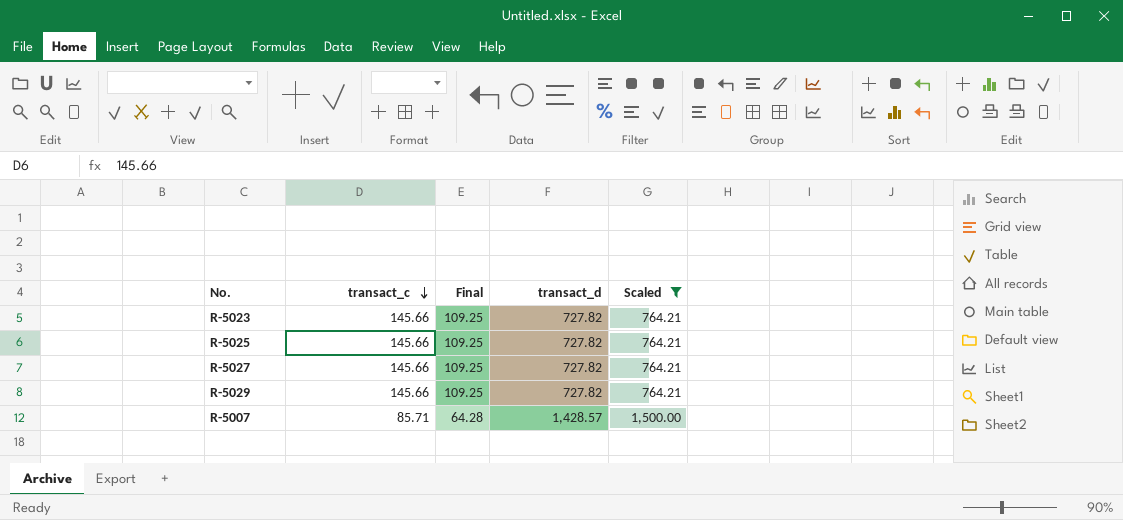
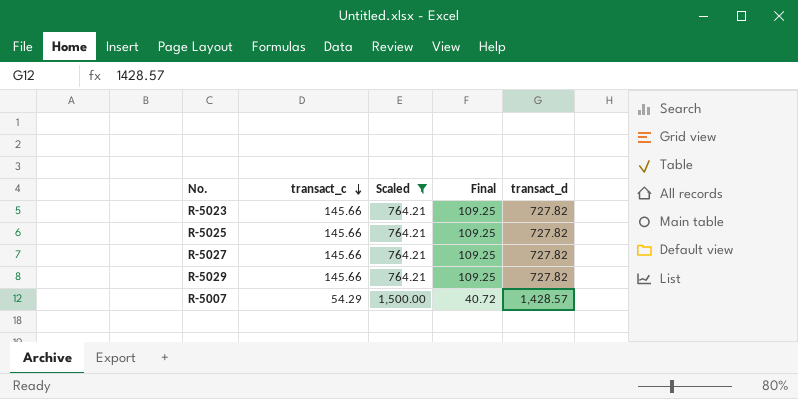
column Scaled | position: 5 -> 3
R-5007 | transact_c: 85.71 -> 54.29
R-5007 | Final: 64.28 -> 40.72

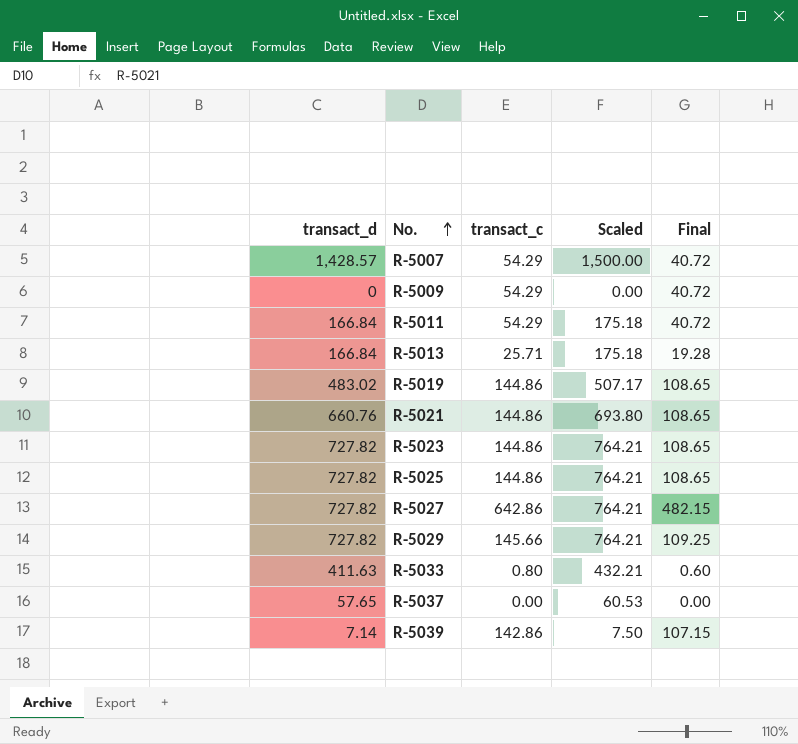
filter: Scaled >= 764.21 -> none
row order: transact_c descending -> No. ascending
column transact_d | position: 5 -> 1
R-5023 | transact_c: 145.66 -> 144.86
R-5023 | Final: 109.25 -> 108.65
R-5025 | transact_c: 145.66 -> 144.86
R-5025 | Final: 109.25 -> 108.65
R-5027 | transact_c: 145.66 -> 642.86
R-5027 | Final: 109.25 -> 482.15

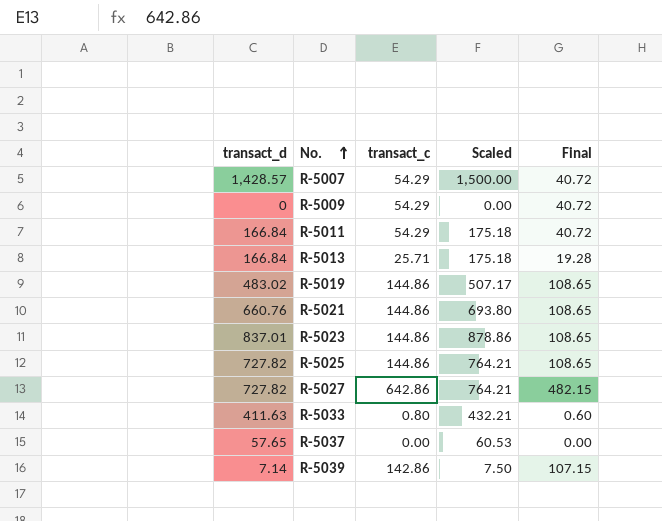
row R-5029: 727.82 | 145.66 | 764.21 | 109.25 -> none
R-5023 | transact_d: 727.82 -> 837.01
R-5023 | Scaled: 764.21 -> 878.86

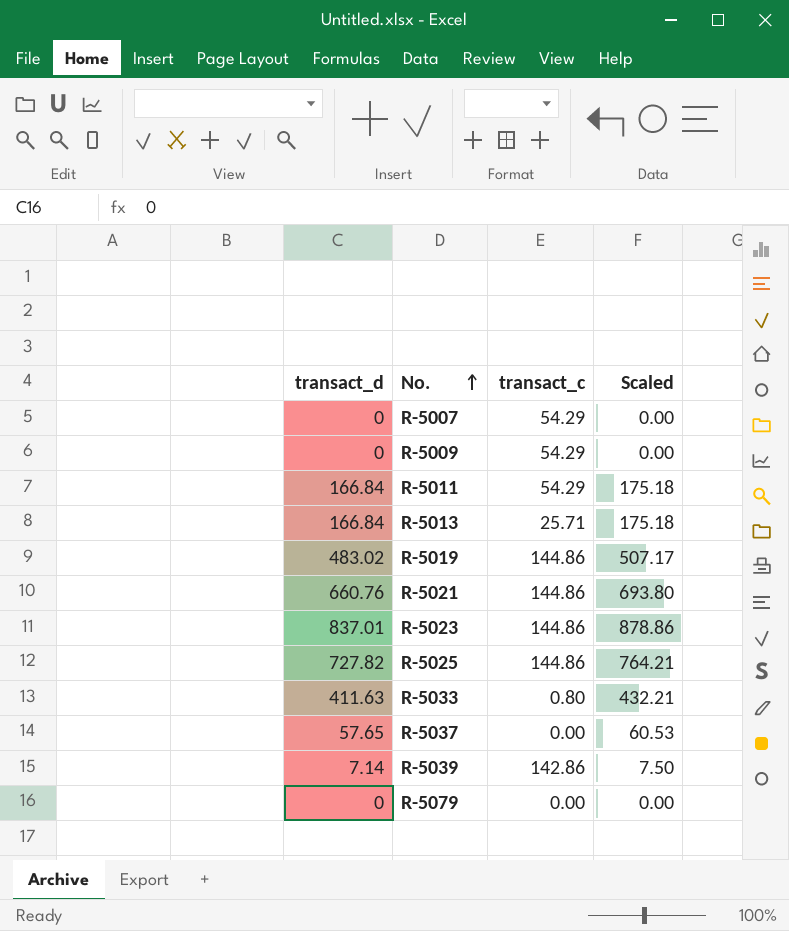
column Final | formula: [transact_c] * 0.75 -> none
row R-5027: 727.82 | 642.86 | 764.21 | 482.15 -> none
R-5007 | transact_d: 1,428.57 -> 0
R-5007 | Scaled: 1,500.00 -> 0.00
row R-5079: none -> 0 | 0.00 | 0.00

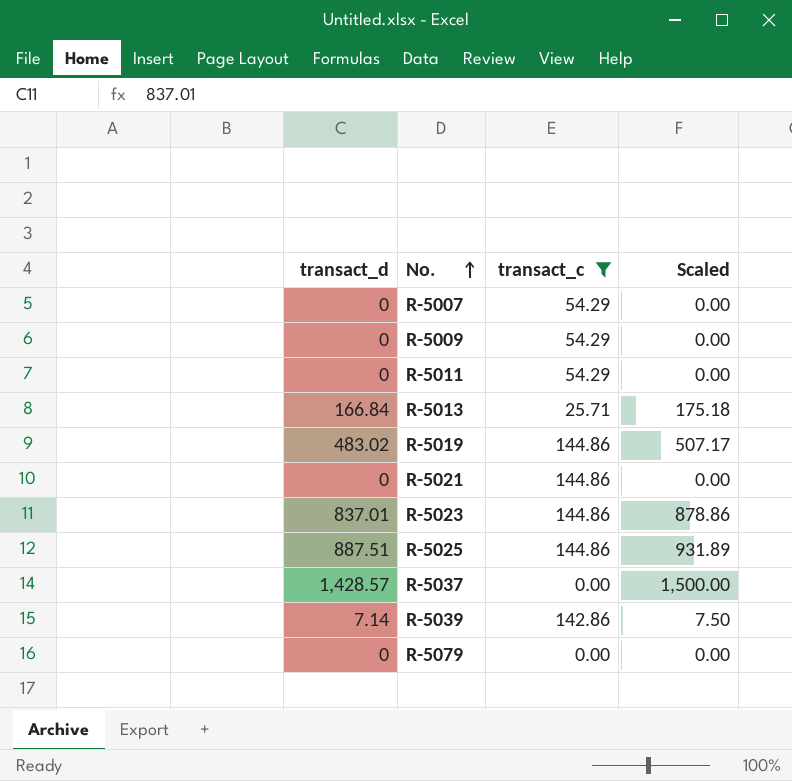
filter: none -> transact_c != 0.80
R-5011 | transact_d: 166.84 -> 0
R-5011 | Scaled: 175.18 -> 0.00
R-5021 | transact_d: 660.76 -> 0
R-5021 | Scaled: 693.80 -> 0.00
R-5025 | transact_d: 727.82 -> 887.51
R-5025 | Scaled: 764.21 -> 931.89
R-5037 | transact_d: 57.65 -> 1,428.57
R-5037 | Scaled: 60.53 -> 1,500.00

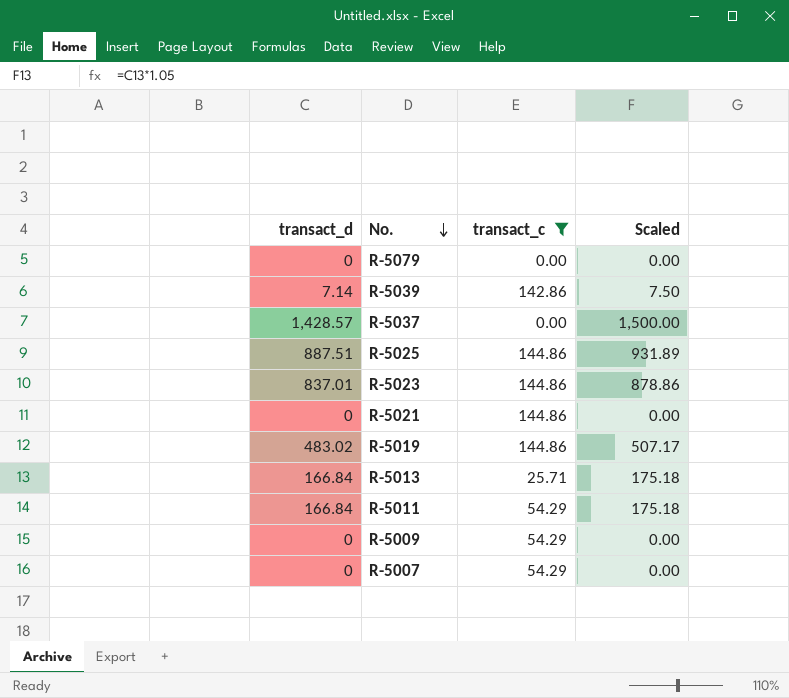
row order: No. ascending -> No. descending
R-5011 | transact_d: 0 -> 166.84
R-5011 | Scaled: 0.00 -> 175.18

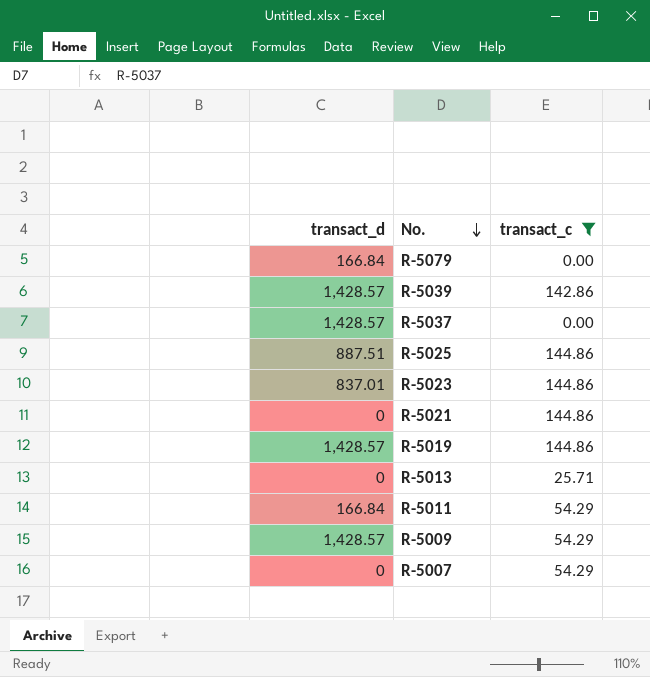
column Scaled | formula: [transact_d] * 1.05 -> none
R-5079 | transact_d: 0 -> 166.84
R-5039 | transact_d: 7.14 -> 1,428.57
R-5019 | transact_d: 483.02 -> 1,428.57
R-5013 | transact_d: 166.84 -> 0
R-5009 | transact_d: 0 -> 1,428.57

